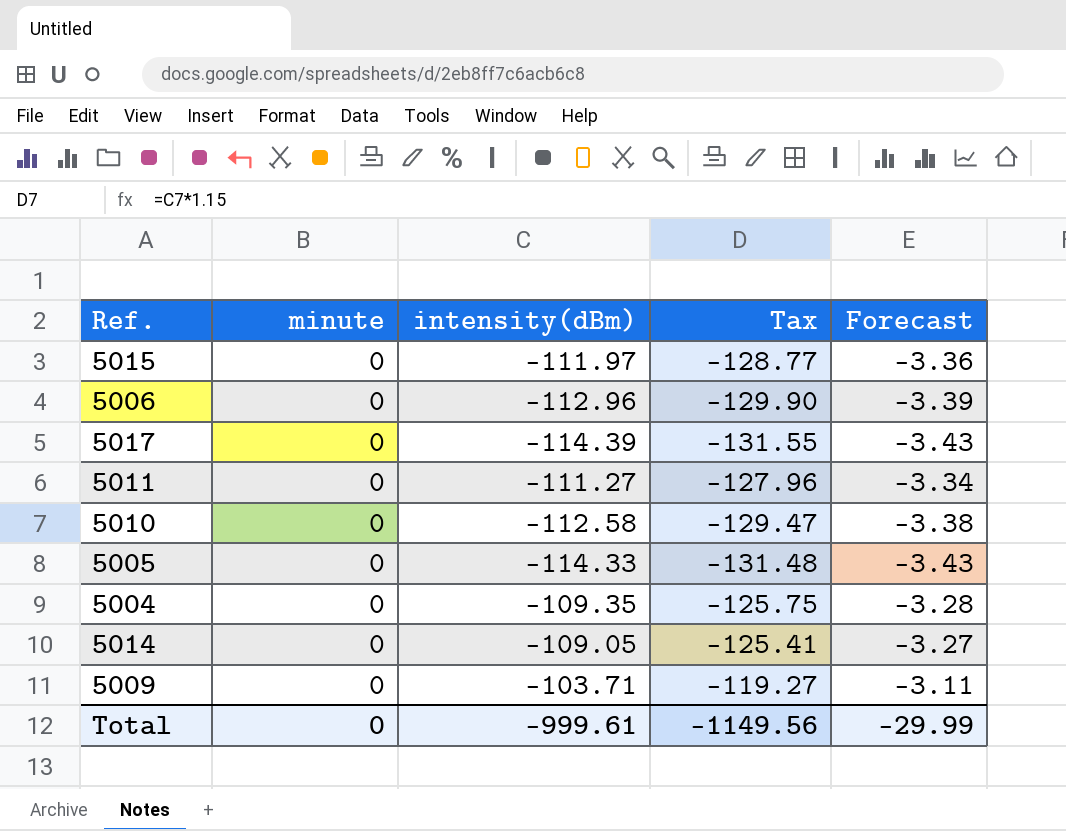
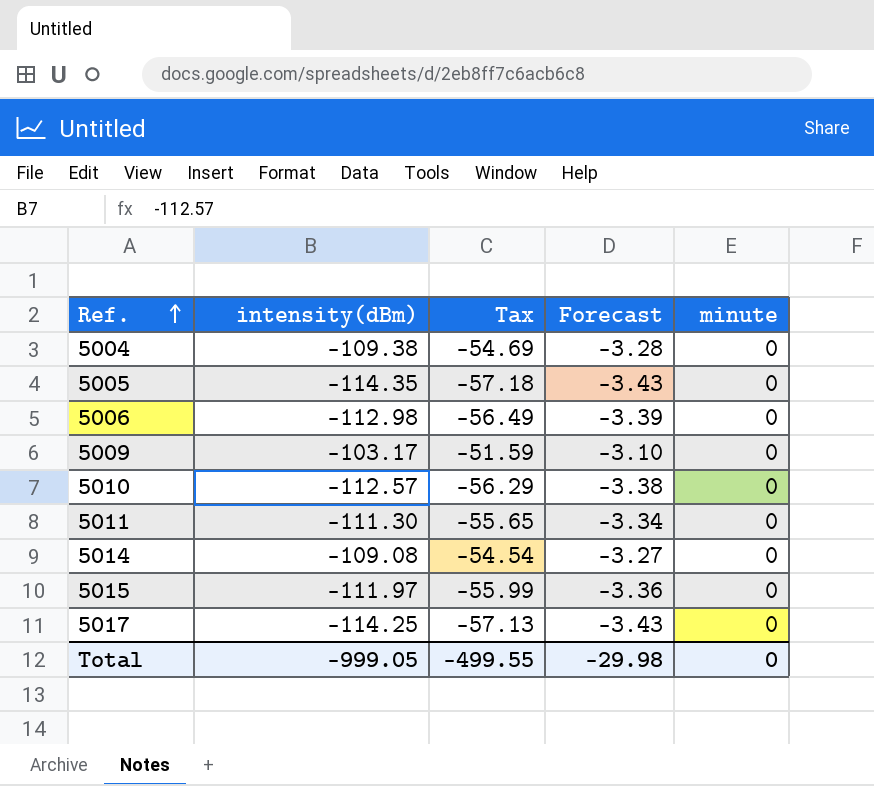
row order: none -> Ref. ascending
column Tax | formula: [intensity(dBm)] * 1.15 -> [intensity(dBm)] * 0.5
column minute | position: 2 -> 5
5004 | intensity(dBm): -109.35 -> -109.38
5005 | intensity(dBm): -114.33 -> -114.35
5006 | intensity(dBm): -112.96 -> -112.98
5009 | intensity(dBm): -103.71 -> -103.17
5009 | Forecast: -3.11 -> -3.10
5010 | intensity(dBm): -112.58 -> -112.57
5011 | intensity(dBm): -111.27 -> -111.30
5014 | intensity(dBm): -109.05 -> -109.08
5017 | intensity(dBm): -114.39 -> -114.25
Total | intensity(dBm): -999.61 -> -999.05
Total | Tax: -1149.56 -> -499.55
Total | Forecast: -29.99 -> -29.98

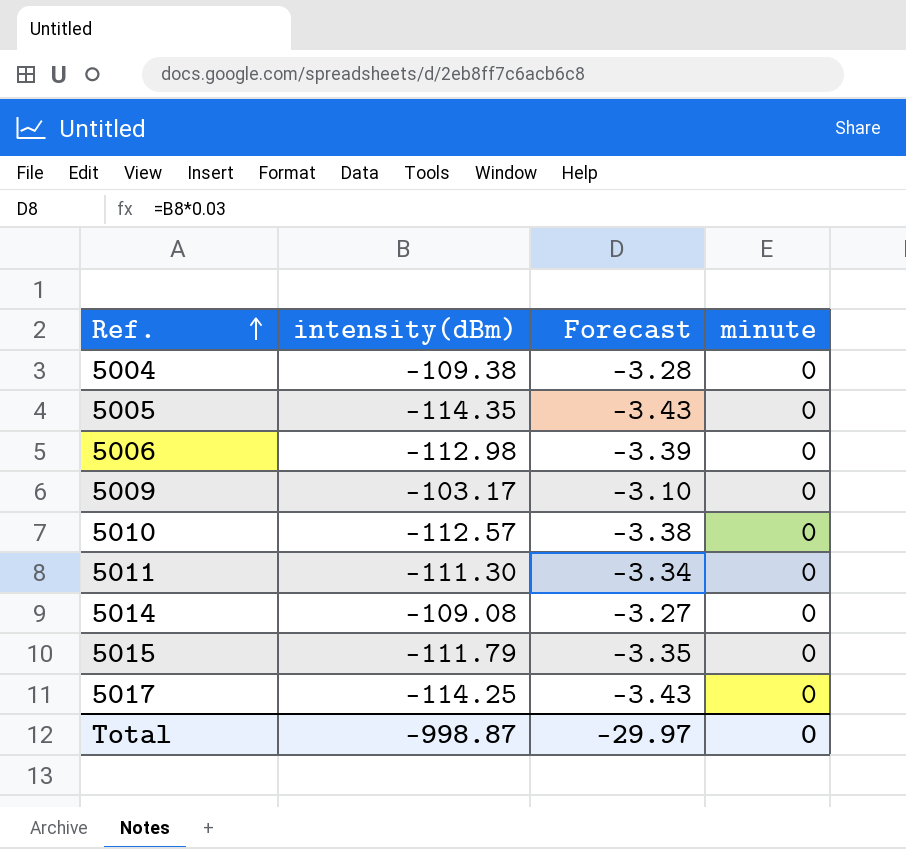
column Tax | formula: [intensity(dBm)] * 0.5 -> none
5015 | intensity(dBm): -111.97 -> -111.79
5015 | Forecast: -3.36 -> -3.35
Total | intensity(dBm): -999.05 -> -998.87
Total | Forecast: -29.98 -> -29.97

